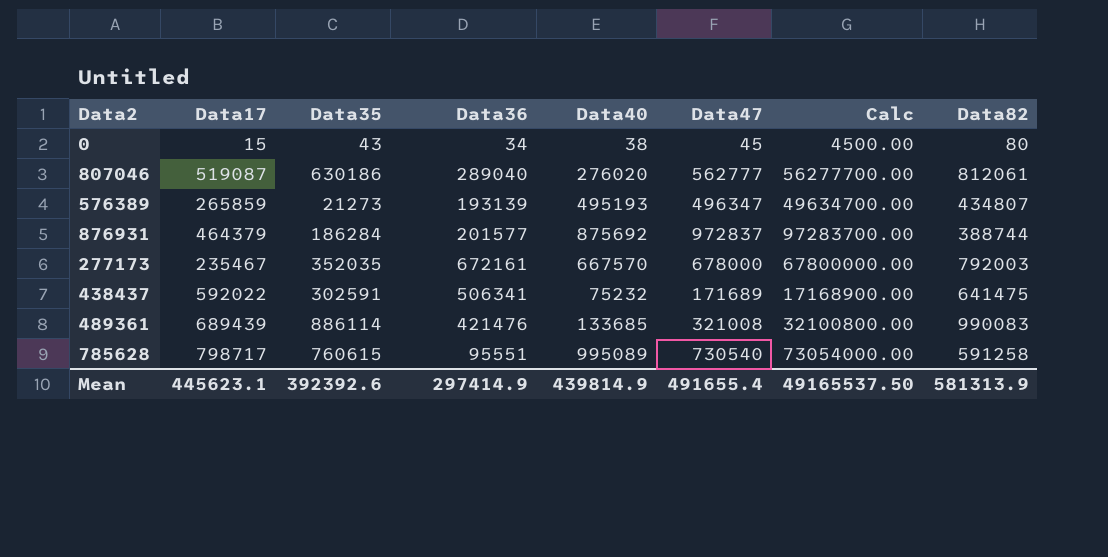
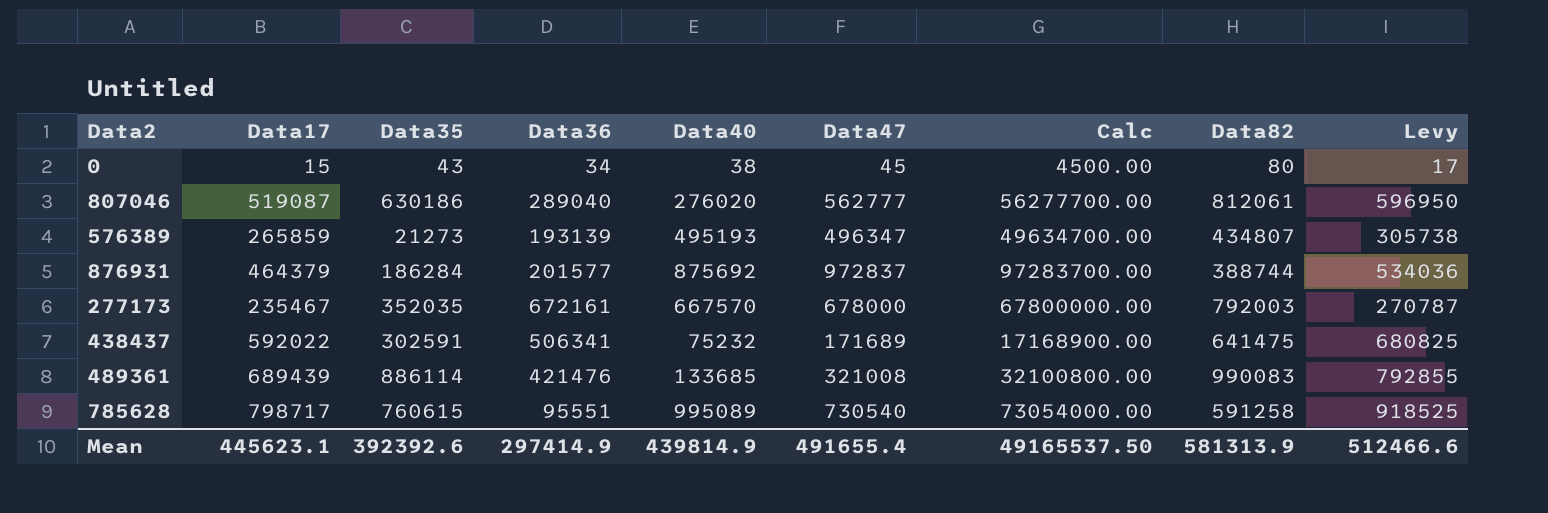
column Levy | formula: none -> [Data17] * 1.15

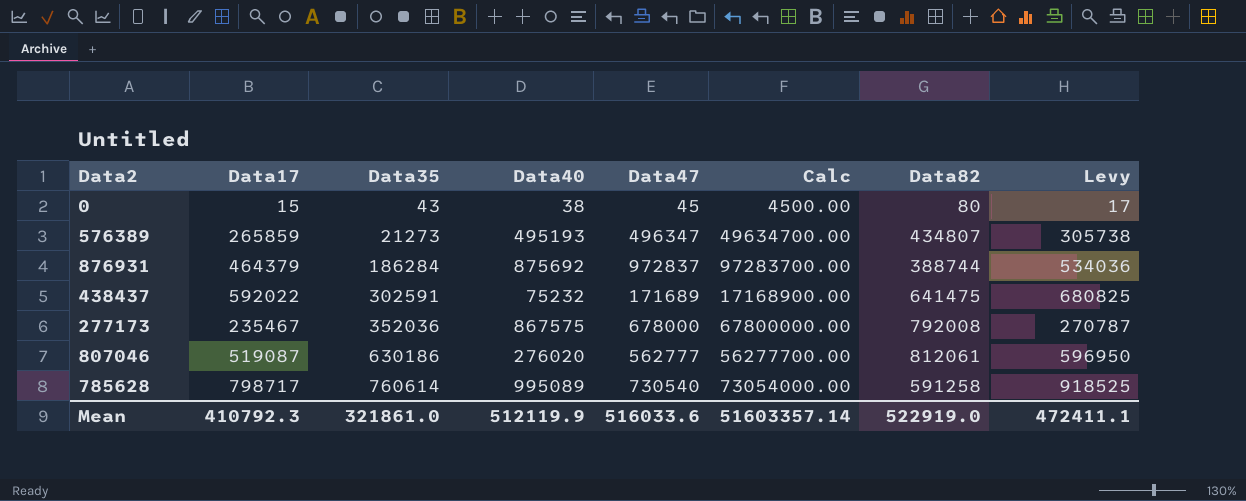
row order: none -> Data35 ascending
column Data36 | position: 4 -> none
row 489361: 689439 | 886114 | 421476 | 133685 | 321008 | 32100800.00 | 990083 | 792855 -> none
277173 | Data35: 352035 -> 352036
277173 | Data40: 667570 -> 867575
277173 | Data82: 792003 -> 792008
785628 | Data35: 760615 -> 760614
Mean | Data17: 445623.1 -> 410792.3
Mean | Data35: 392392.6 -> 321861.0
Mean | Data40: 439814.9 -> 512119.9
Mean | Data47: 491655.4 -> 516033.6
Mean | Calc: 49165537.50 -> 51603357.14
Mean | Data82: 581313.9 -> 522919.0
Mean | Levy: 512466.6 -> 472411.1

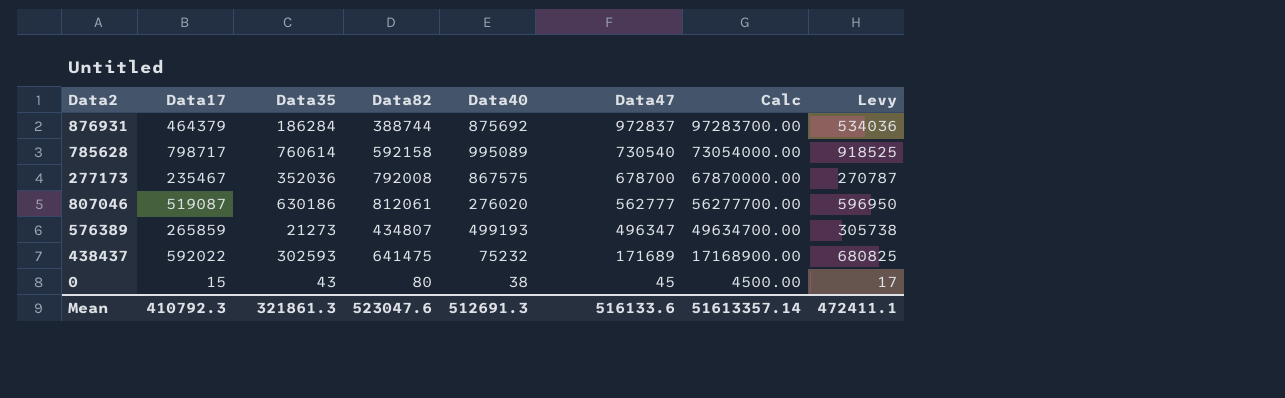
row order: Data35 ascending -> Data47 descending
column Data82 | position: 7 -> 4
785628 | Data82: 591258 -> 592158
277173 | Data47: 678000 -> 678700
277173 | Calc: 67800000.00 -> 67870000.00
576389 | Data40: 495193 -> 499193
438437 | Data35: 302591 -> 302593
Mean | Data35: 321861.0 -> 321861.3
Mean | Data82: 522919.0 -> 523047.6
Mean | Data40: 512119.9 -> 512691.3
Mean | Data47: 516033.6 -> 516133.6
Mean | Calc: 51603357.14 -> 51613357.14

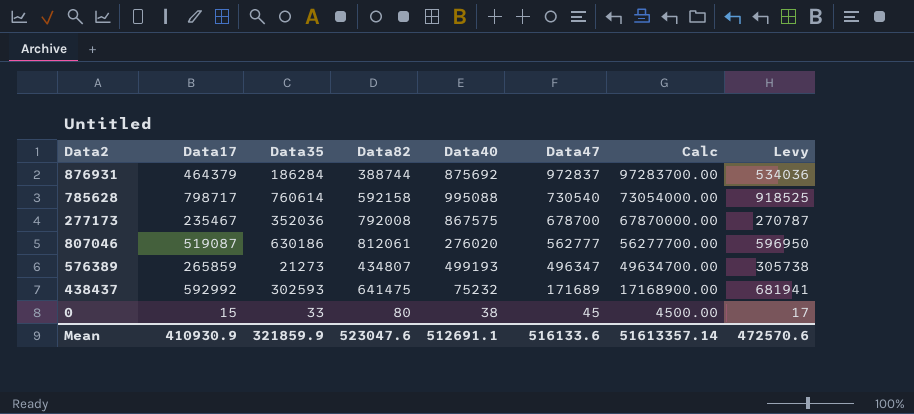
785628 | Data40: 995089 -> 995088
438437 | Data17: 592022 -> 592992
438437 | Levy: 680825 -> 681941
0 | Data35: 43 -> 33
Mean | Data17: 410792.3 -> 410930.9
Mean | Data35: 321861.3 -> 321859.9
Mean | Data40: 512691.3 -> 512691.1
Mean | Levy: 472411.1 -> 472570.6

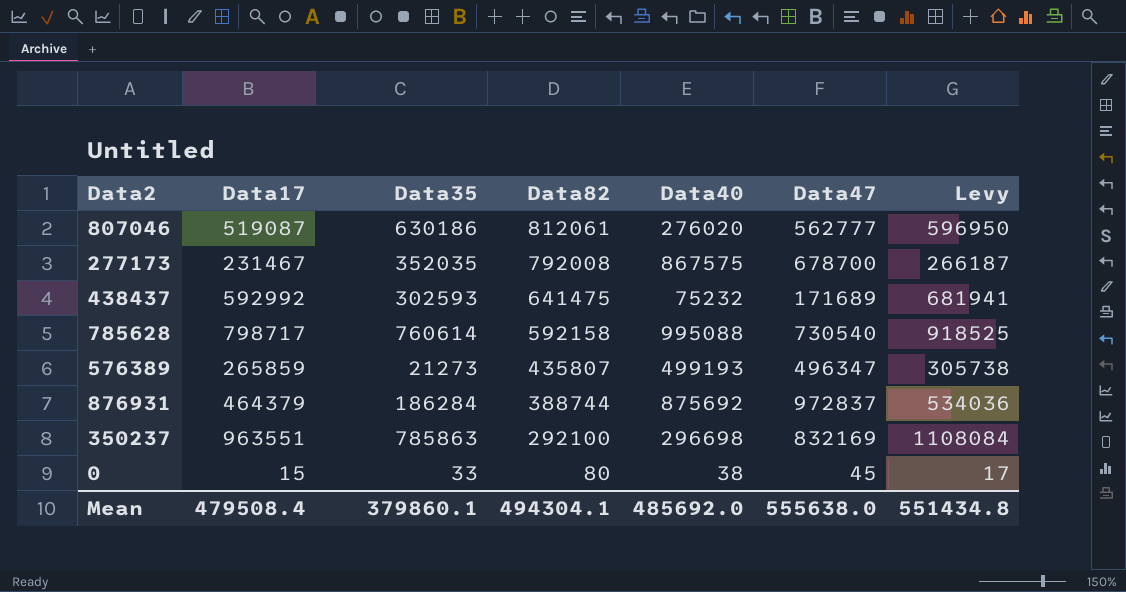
row order: Data47 descending -> Data82 descending
column Calc | formula: [Data47] * 100 -> none
277173 | Data17: 235467 -> 231467
277173 | Data35: 352036 -> 352035
277173 | Levy: 270787 -> 266187
576389 | Data82: 434807 -> 435807
row 350237: none -> 963551 | 785863 | 292100 | 296698 | 832169 | 1108084
Mean | Data17: 410930.9 -> 479508.4
Mean | Data35: 321859.9 -> 379860.1
Mean | Data82: 523047.6 -> 494304.1
Mean | Data40: 512691.1 -> 485692.0
Mean | Data47: 516133.6 -> 555638.0
Mean | Levy: 472570.6 -> 551434.8

